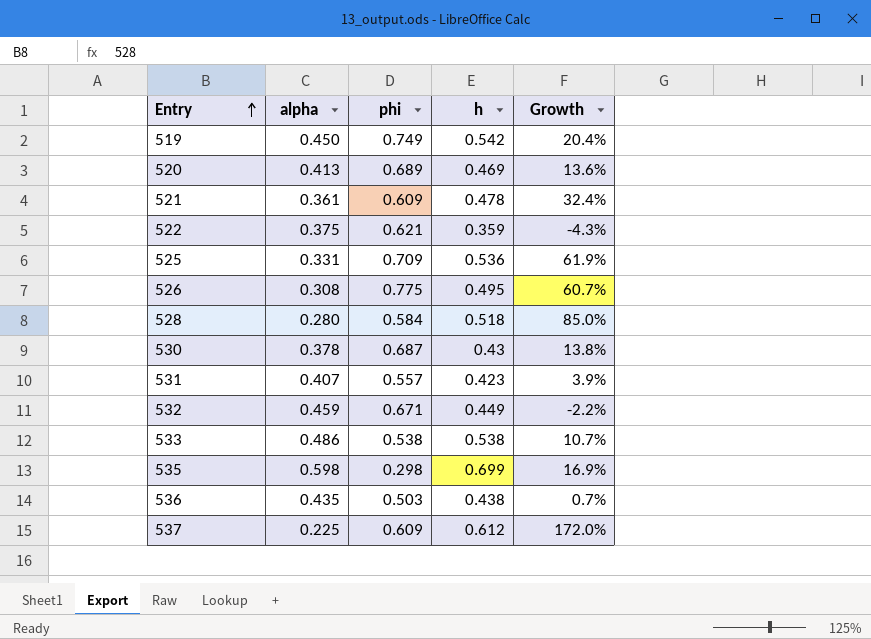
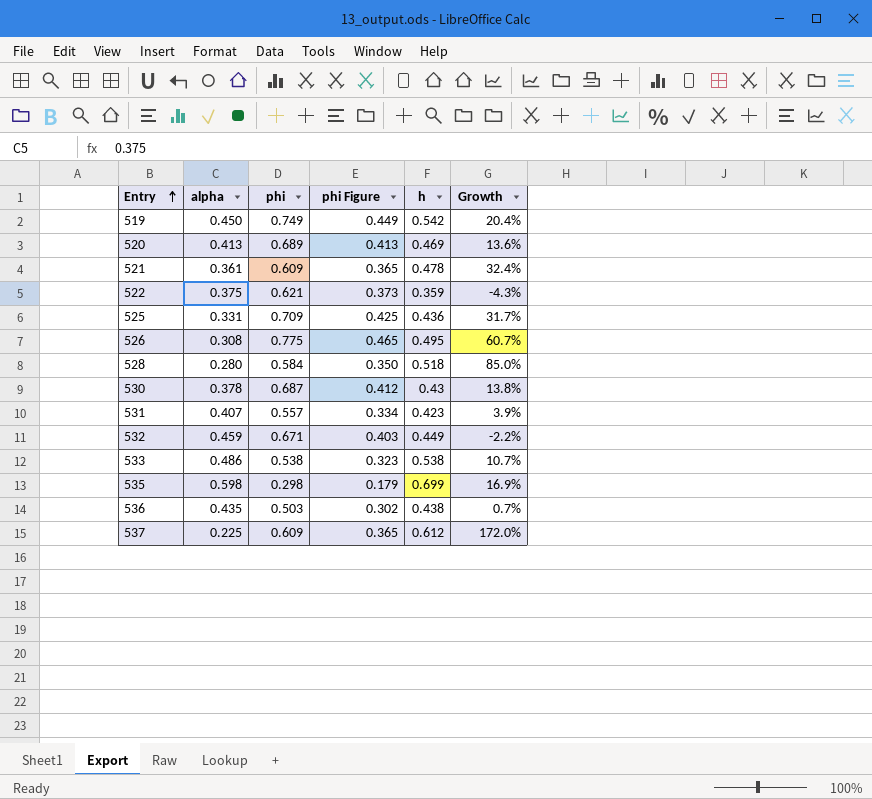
column phi Figure | formula: none -> [phi] * 0.6
525 | h: 0.536 -> 0.436
525 | Growth: 61.9% -> 31.7%

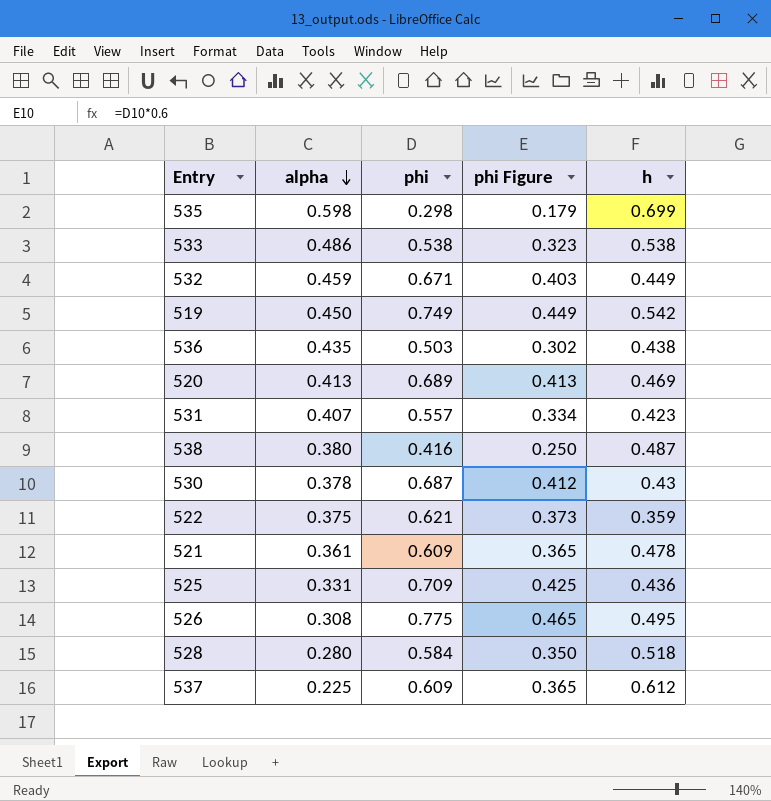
row order: Entry ascending -> alpha descending
column Growth | formula: ([h] - [alpha]) / [alpha] -> none
row 538: none -> 0.380 | 0.416 | 0.250 | 0.487

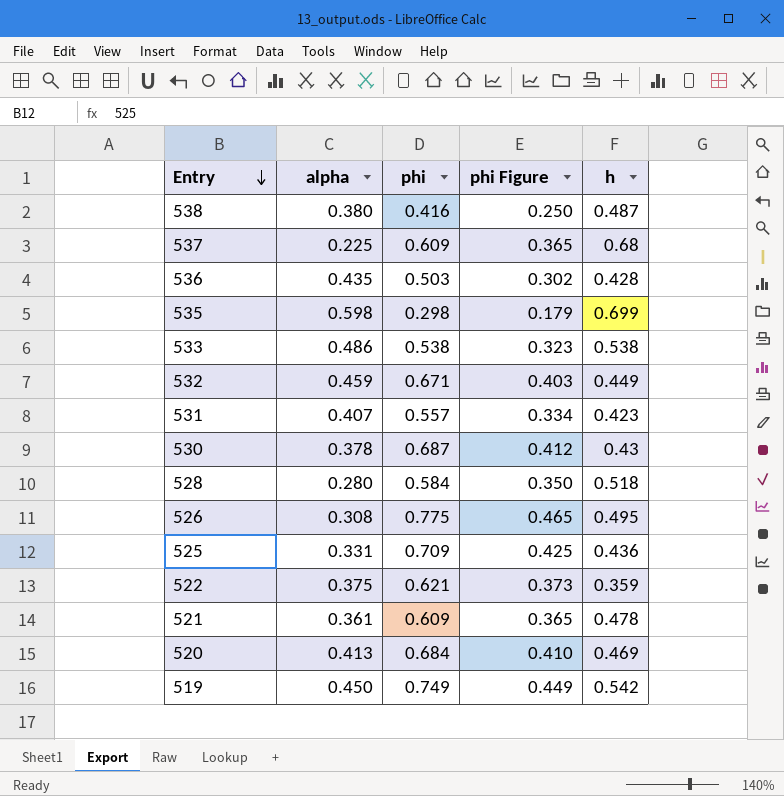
row order: alpha descending -> Entry descending
537 | h: 0.612 -> 0.68
536 | h: 0.438 -> 0.428
520 | phi: 0.689 -> 0.684
520 | phi Figure: 0.413 -> 0.410

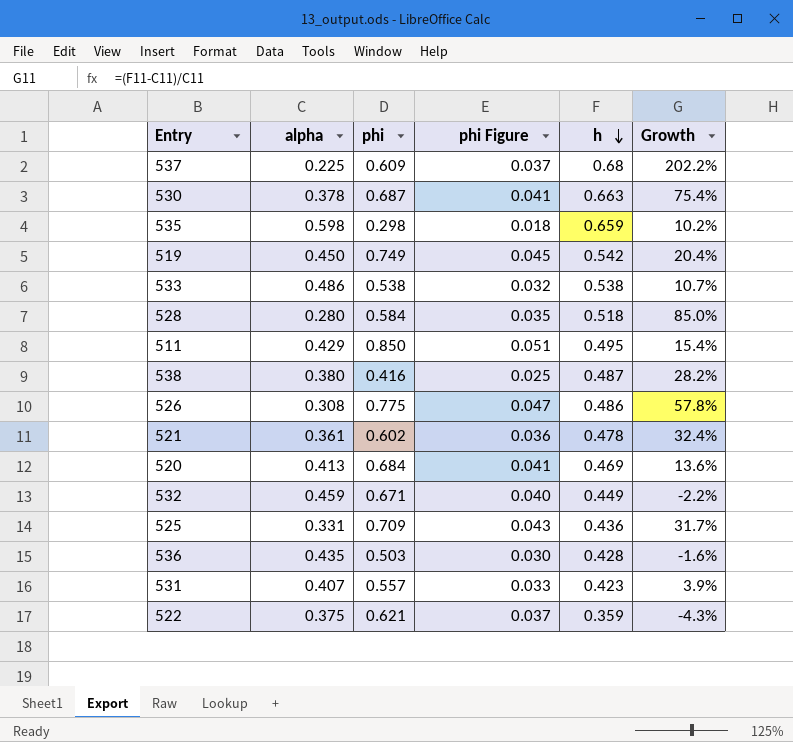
row order: Entry descending -> h descending
column phi Figure | formula: [phi] * 0.6 -> [phi] * 0.06
column Growth | formula: none -> ([h] - [alpha]) / [alpha]
530 | h: 0.43 -> 0.663
535 | h: 0.699 -> 0.659
row 511: none -> 0.429 | 0.850 | 0.051 | 0.495 | 15.4%
526 | h: 0.495 -> 0.486
521 | phi: 0.609 -> 0.602

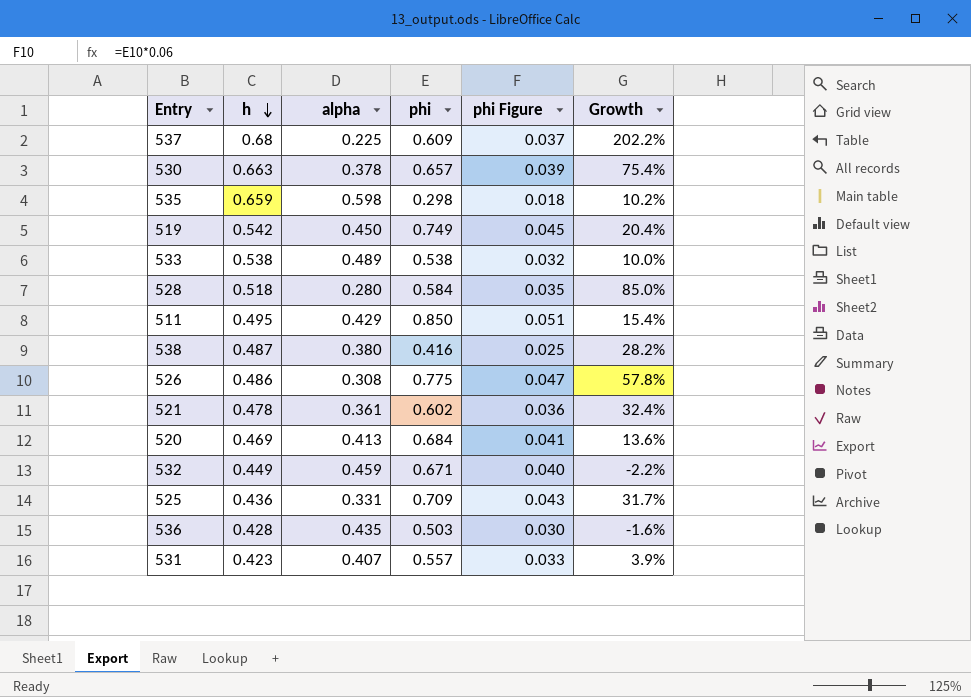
column h | position: 5 -> 2
row 522: 0.375 | 0.621 | 0.037 | 0.359 | -4.3% -> none
530 | phi: 0.687 -> 0.657
530 | phi Figure: 0.041 -> 0.039
533 | alpha: 0.486 -> 0.489
533 | Growth: 10.7% -> 10.0%

